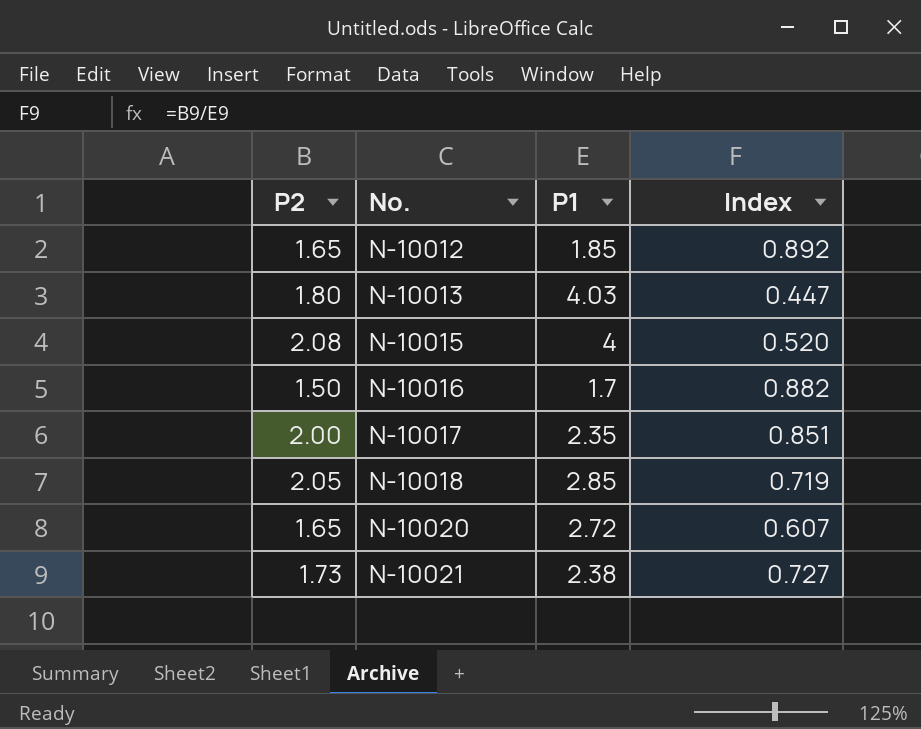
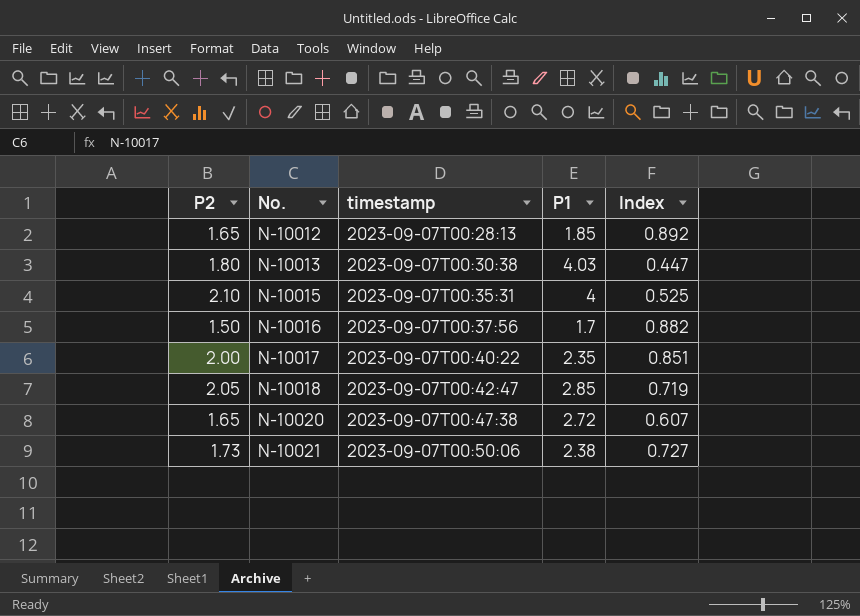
column timestamp | position: none -> 3
N-10015 | P2: 2.08 -> 2.10
N-10015 | Index: 0.520 -> 0.525

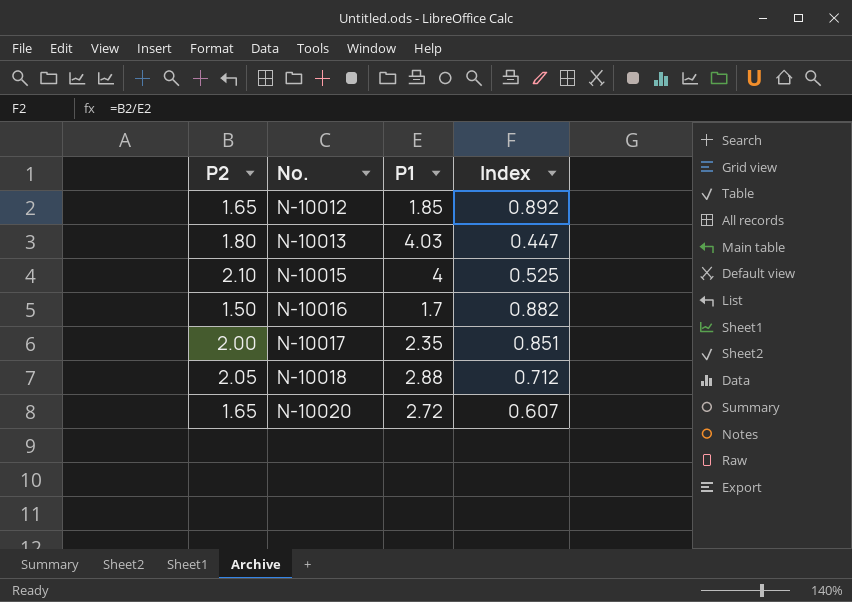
column timestamp | position: 3 -> none
row N-10021: 1.73 | 2023-09-07T00:50:06 | 2.38 | 0.727 -> none
N-10018 | P1: 2.85 -> 2.88
N-10018 | Index: 0.719 -> 0.712

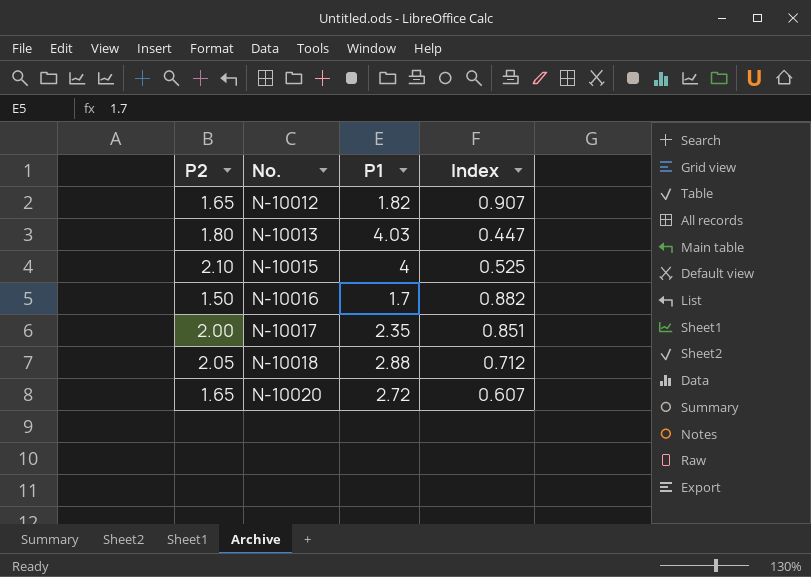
N-10012 | P1: 1.85 -> 1.82
N-10012 | Index: 0.892 -> 0.907

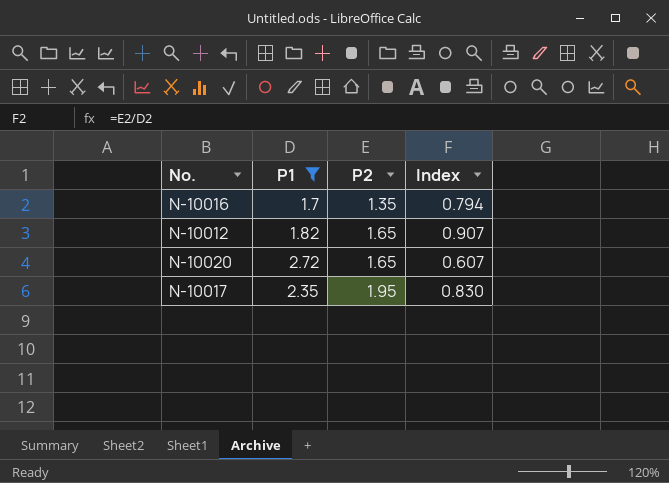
filter: none -> P1 <= 2.72
row order: No. ascending -> P2 ascending
column P2 | position: 1 -> 3
N-10016 | P2: 1.50 -> 1.35
N-10016 | Index: 0.882 -> 0.794
N-10017 | P2: 2.00 -> 1.95
N-10017 | Index: 0.851 -> 0.830

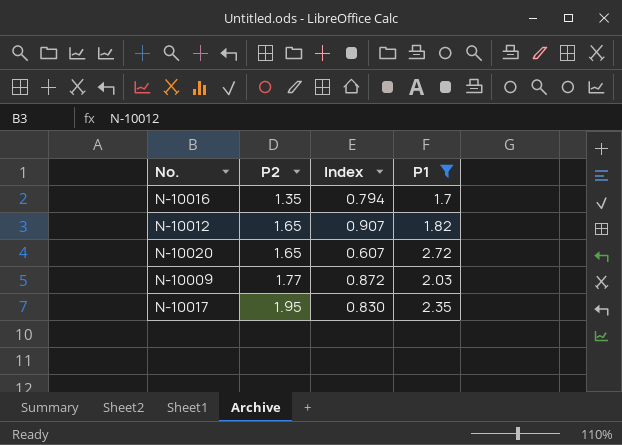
column P1 | position: 2 -> 4
row N-10009: none -> 1.77 | 0.872 | 2.03

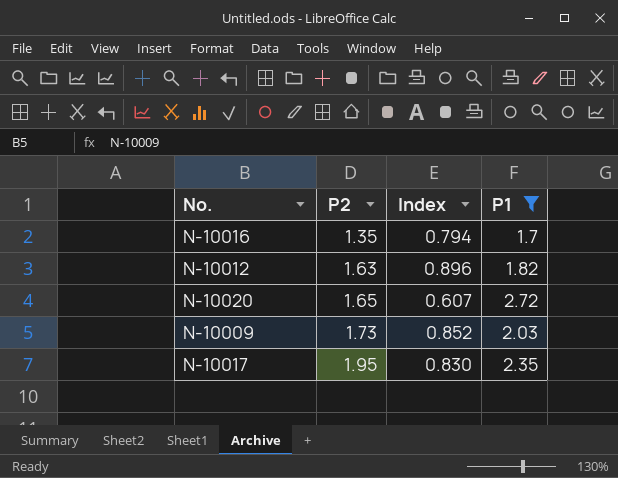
N-10012 | P2: 1.65 -> 1.63
N-10012 | Index: 0.907 -> 0.896
N-10009 | P2: 1.77 -> 1.73
N-10009 | Index: 0.872 -> 0.852

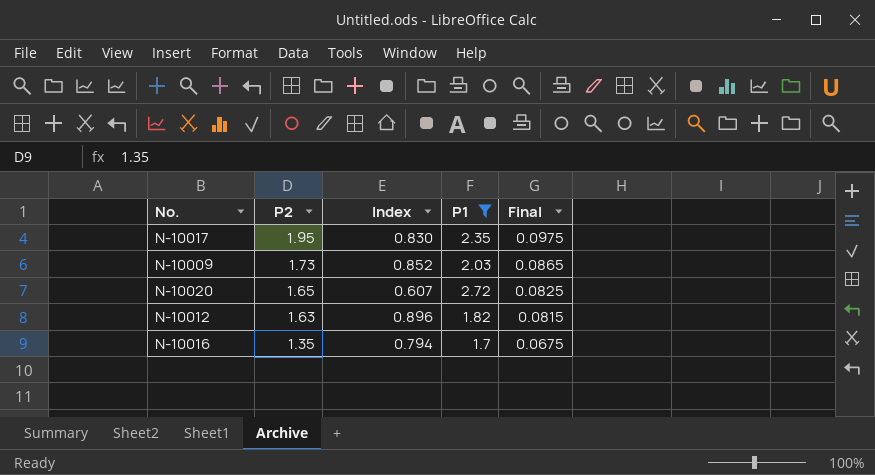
row order: P2 ascending -> P2 descending
column Final | formula: none -> [P2] * 0.05

